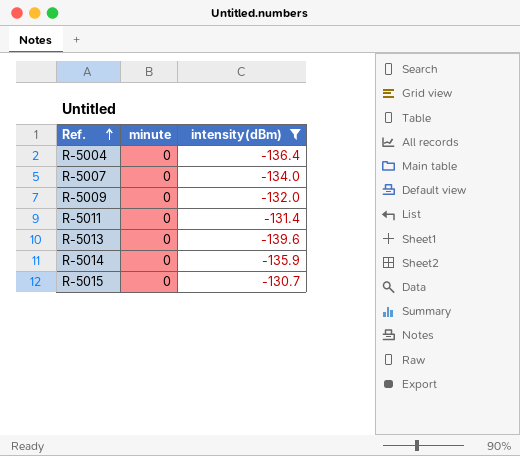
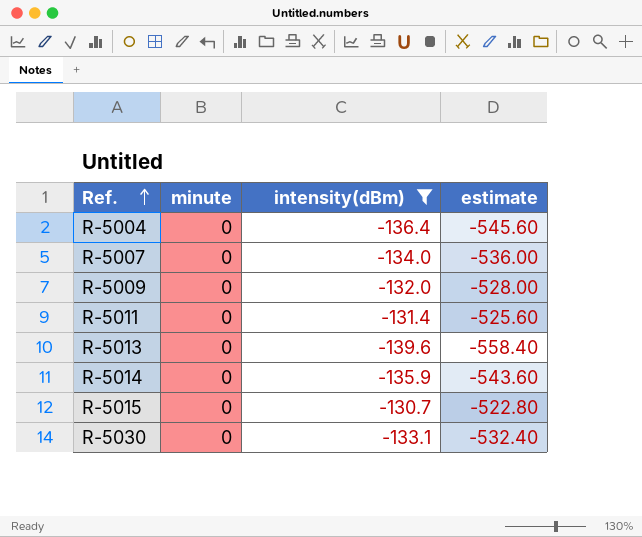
column estimate | formula: none -> [intensity(dBm)] * 4
row R-5030: none -> 0 | -133.1 | -532.40

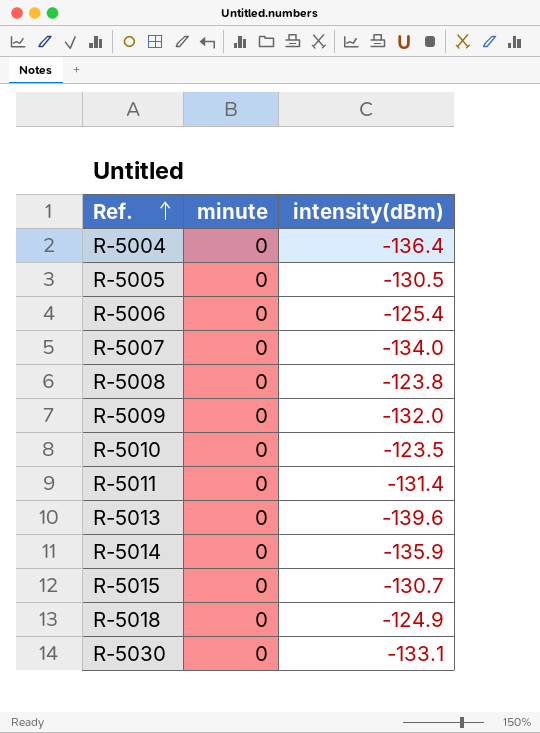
filter: intensity(dBm) <= -130.7 -> none
column estimate | formula: [intensity(dBm)] * 4 -> none

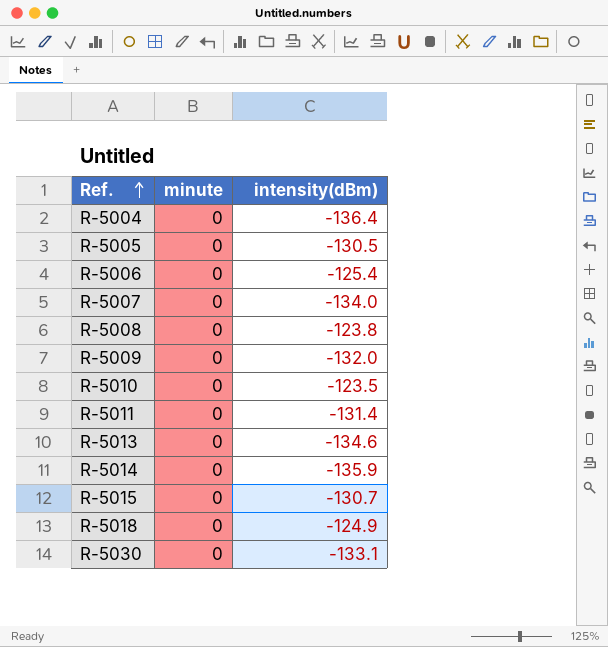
R-5013 | intensity(dBm): -139.6 -> -134.6

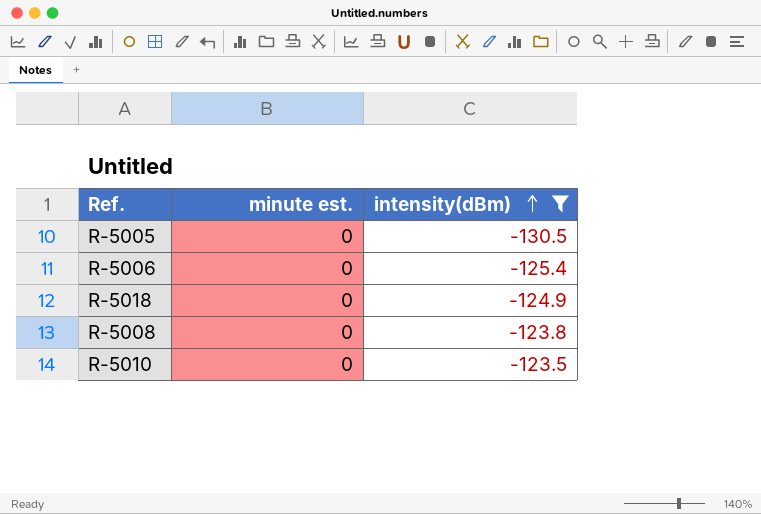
filter: none -> intensity(dBm) >= -130.5
row order: Ref. ascending -> intensity(dBm) ascending
column name: minute -> minute est.

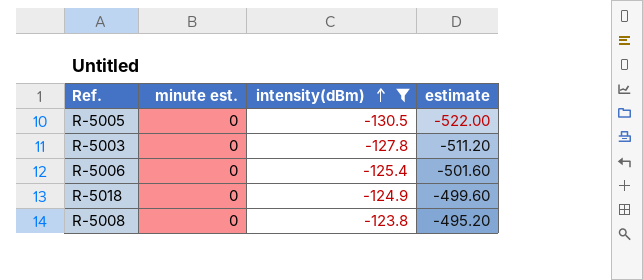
column estimate | formula: none -> [intensity(dBm)] * 4
row R-5010: 0 | -123.5 -> none
row R-5003: none -> 0 | -127.8 | -511.20

